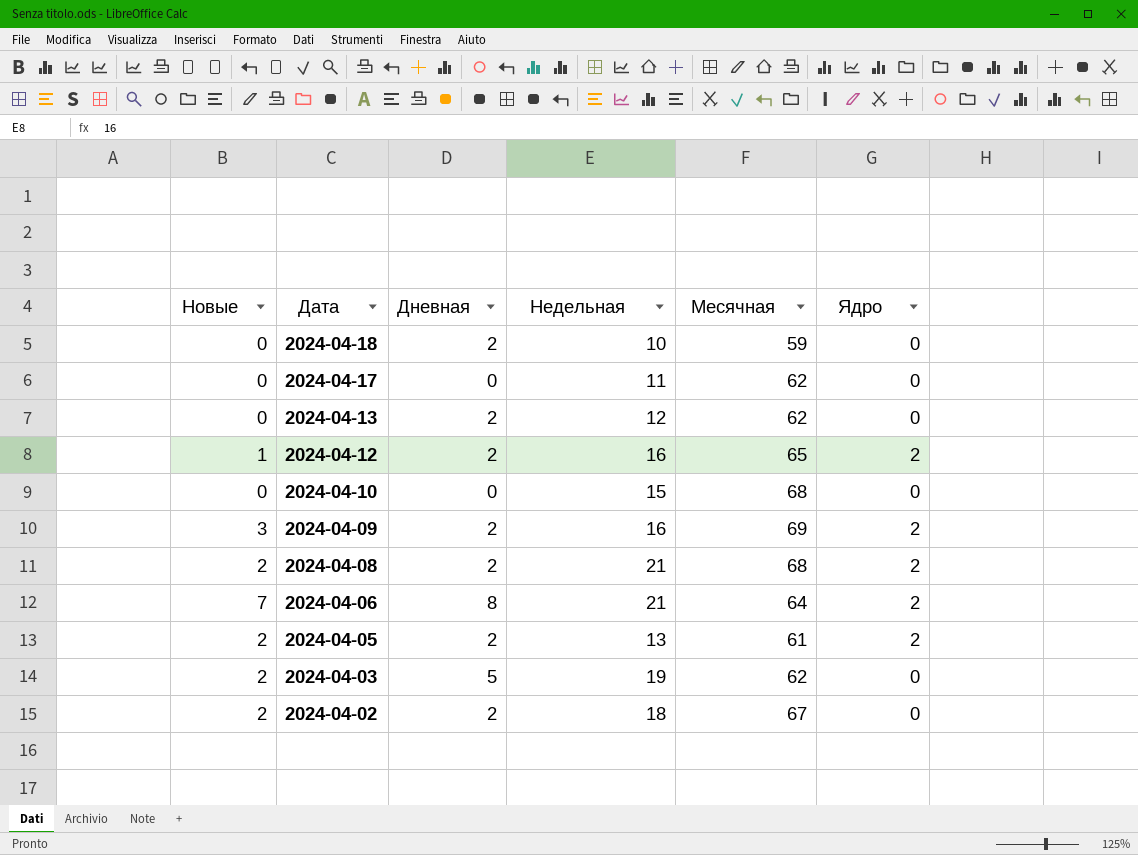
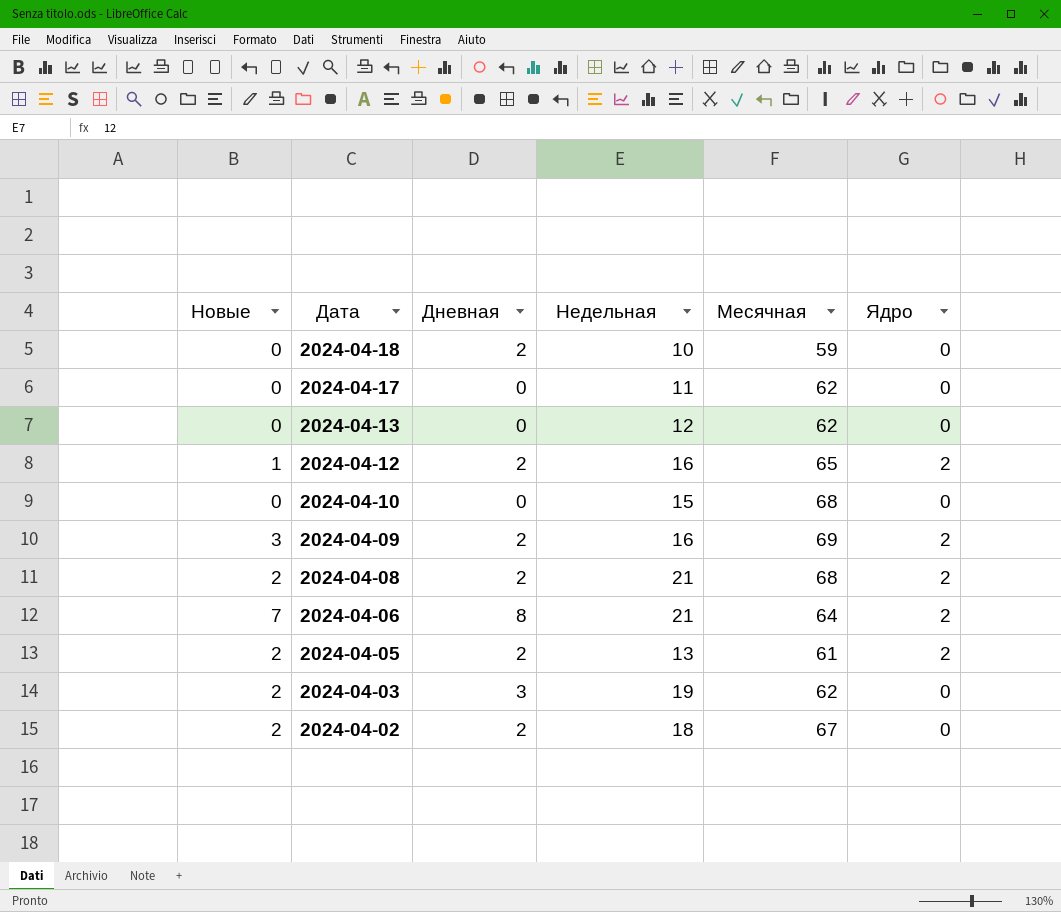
2024-04-13 | Дневная: 2 -> 0
2024-04-03 | Дневная: 5 -> 3

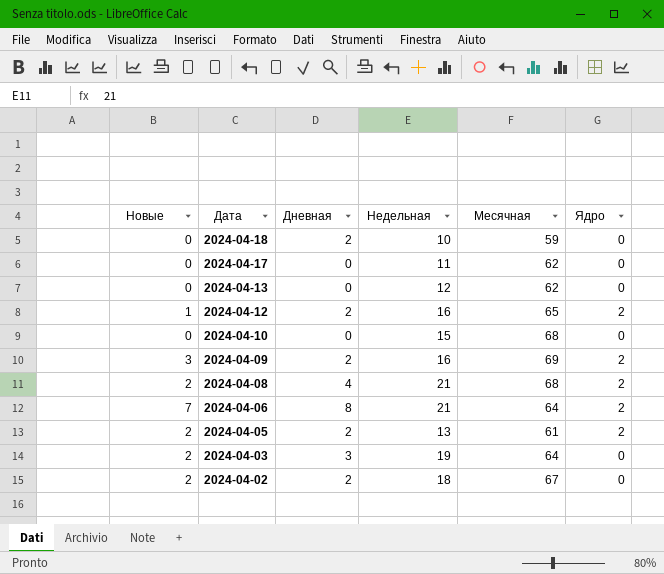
2024-04-08 | Дневная: 2 -> 4
2024-04-03 | Месячная: 62 -> 64

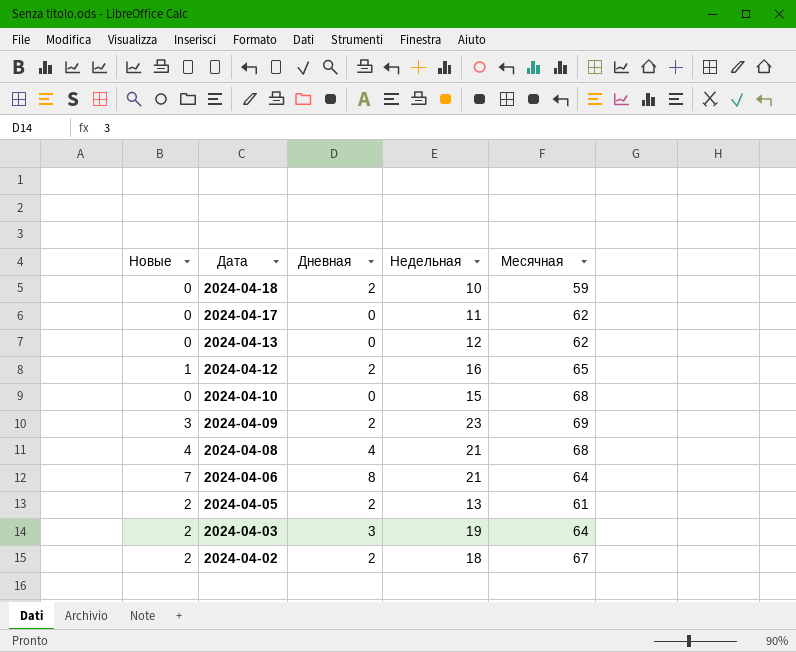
column Ядро | position: 6 -> none
2024-04-09 | Недельная: 16 -> 23
2024-04-08 | Новые: 2 -> 4

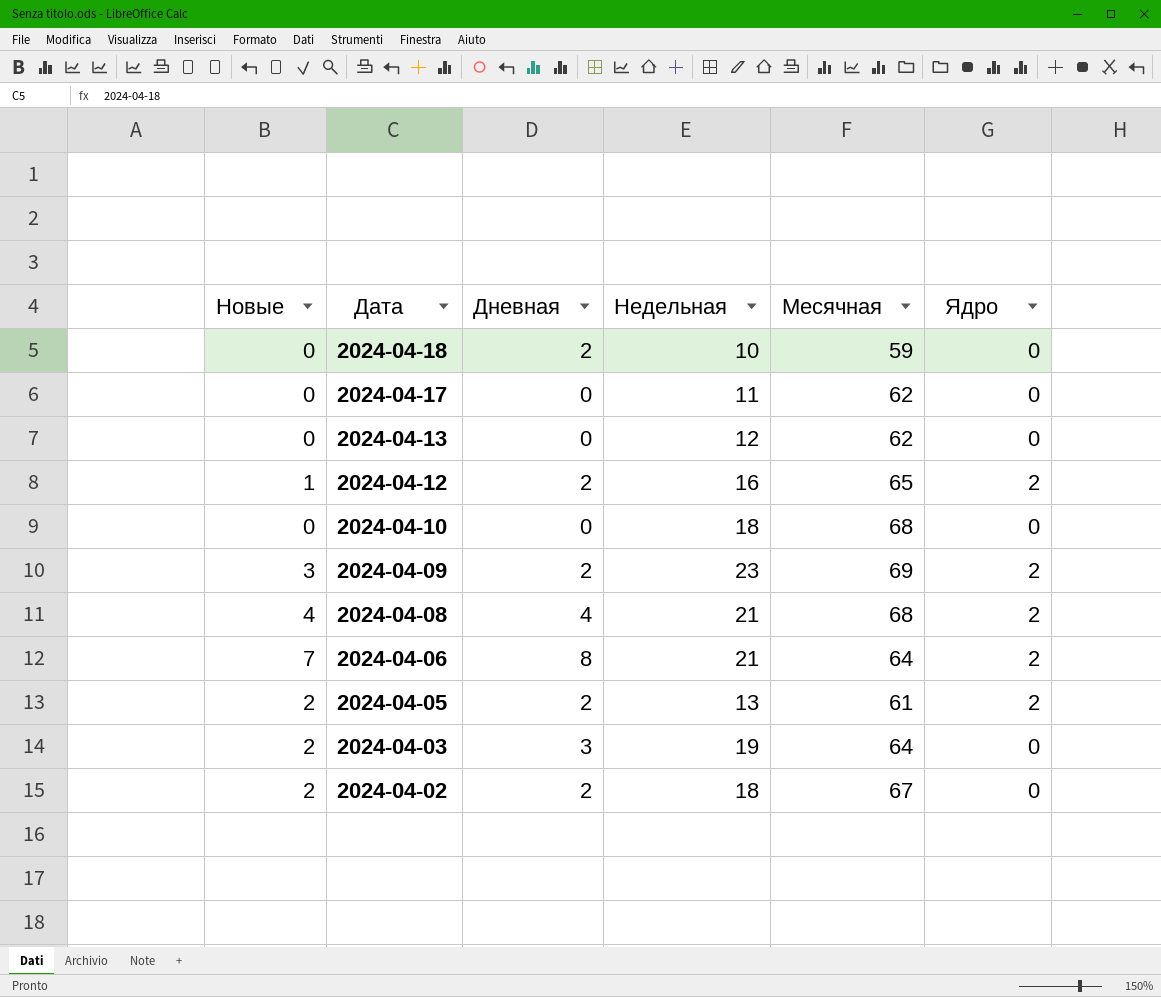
column Ядро | position: none -> 6
2024-04-10 | Недельная: 15 -> 18

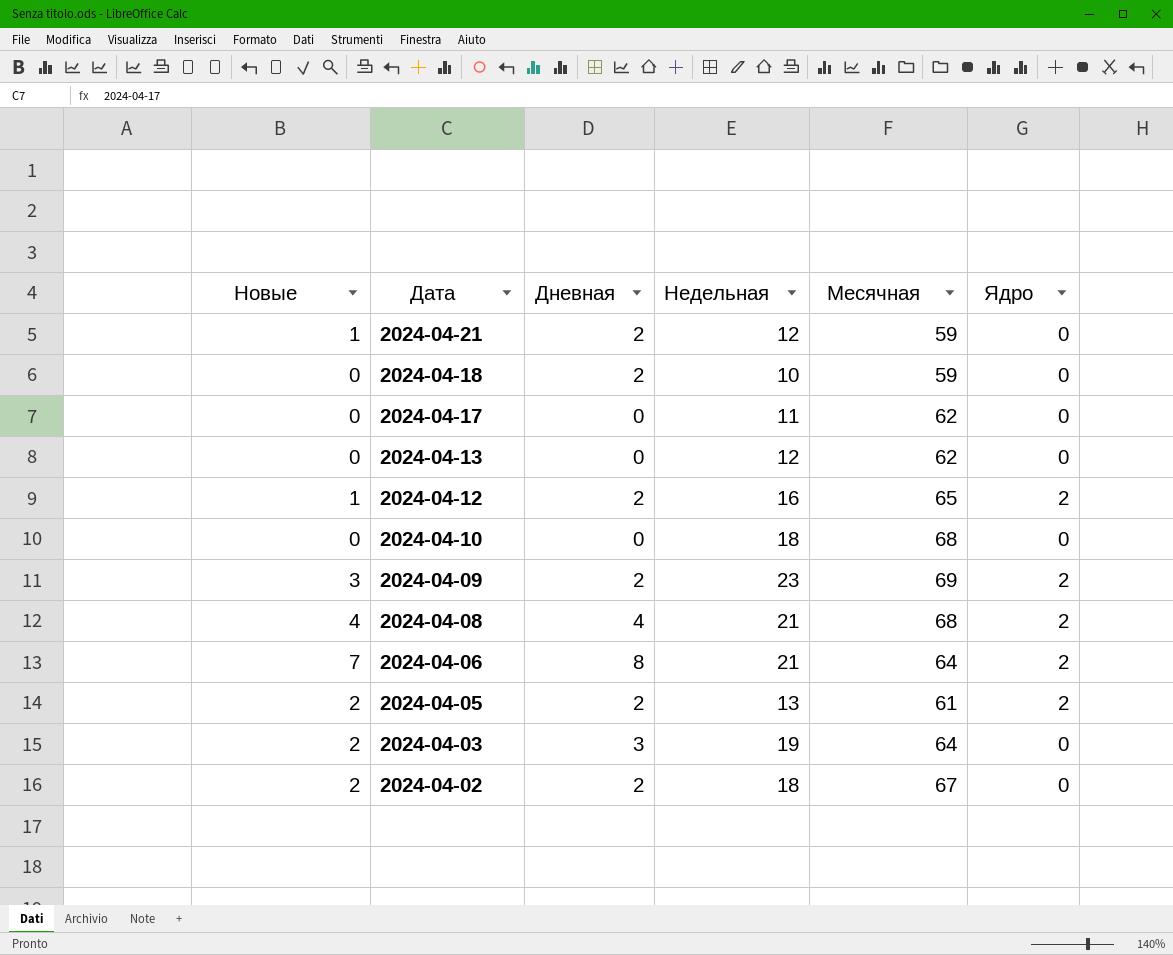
row 2024-04-21: none -> 1 | 2 | 12 | 59 | 0

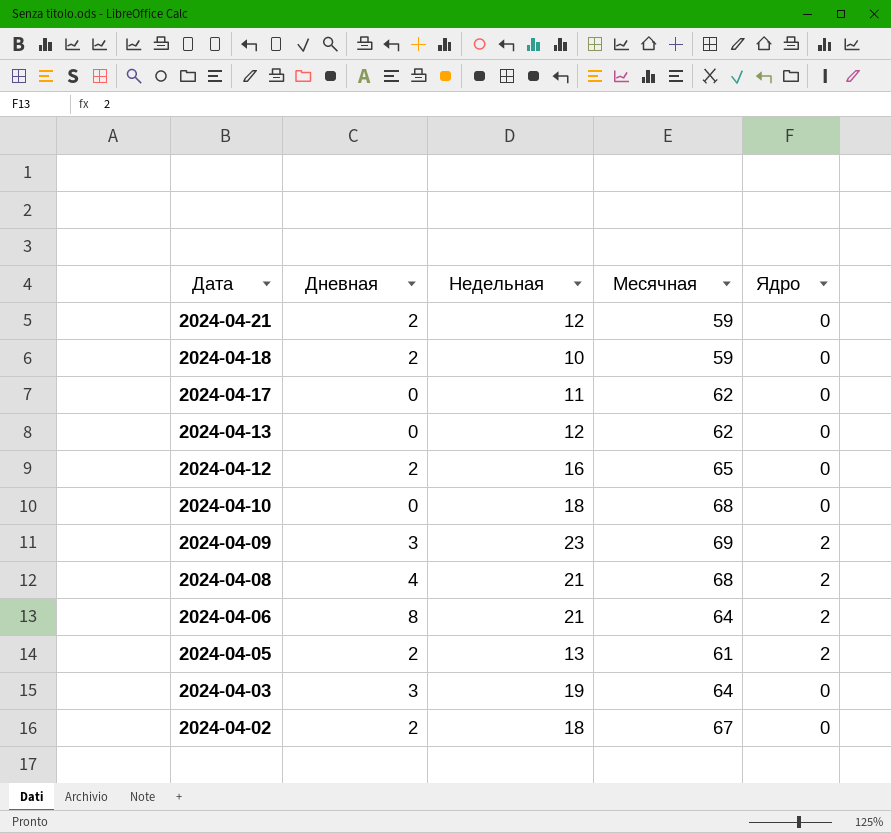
column Новые | position: 1 -> none
2024-04-12 | Ядро: 2 -> 0
2024-04-09 | Дневная: 2 -> 3

